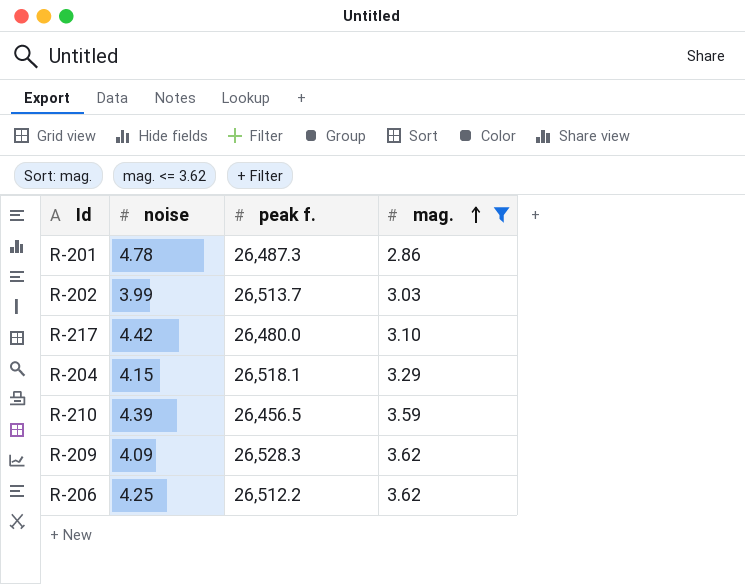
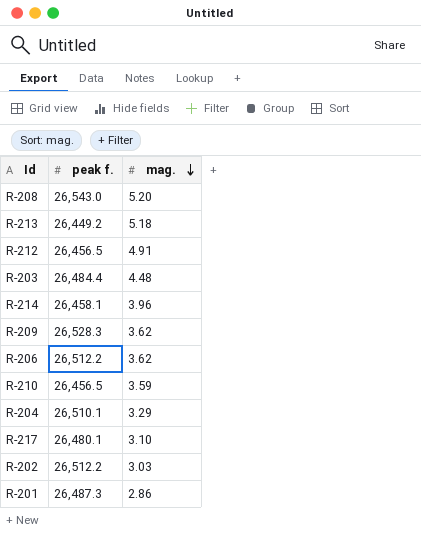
filter: mag. <= 3.62 -> none
row order: mag. ascending -> mag. descending
column noise | position: 2 -> none
R-204 | peak f.: 26,518.1 -> 26,510.1
R-217 | peak f.: 26,480.0 -> 26,480.1
R-202 | peak f.: 26,513.7 -> 26,512.2

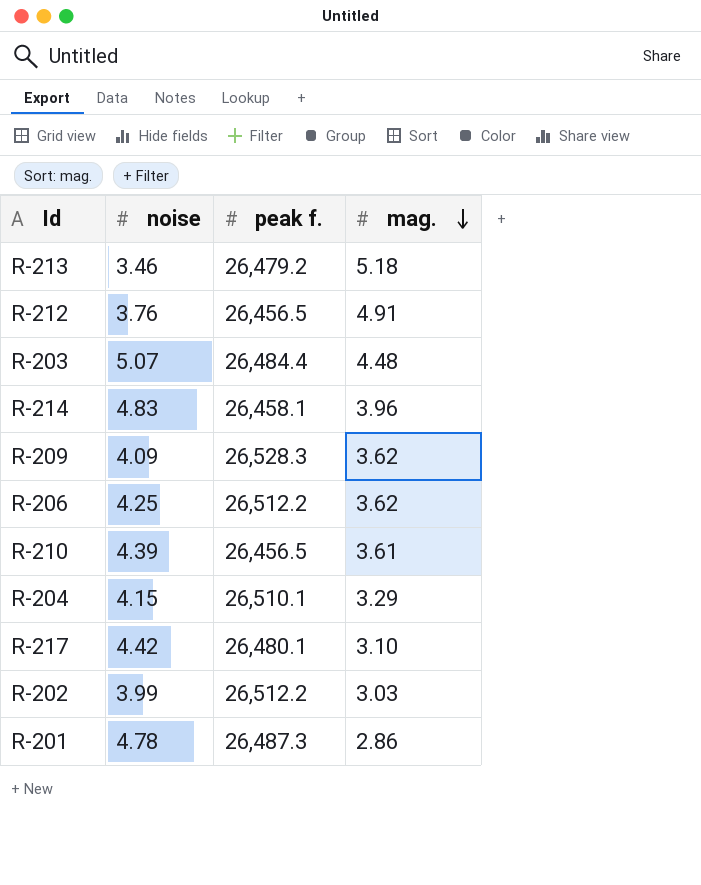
column noise | position: none -> 2
row R-208: 26,543.0 | 5.20 -> none
R-213 | peak f.: 26,449.2 -> 26,479.2
R-210 | mag.: 3.59 -> 3.61

